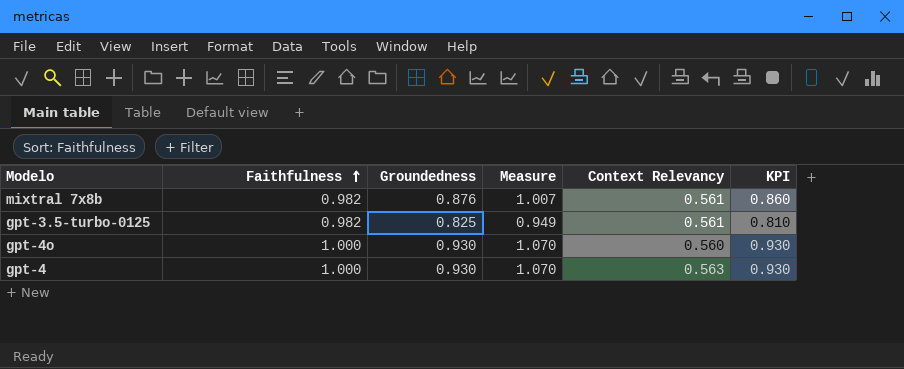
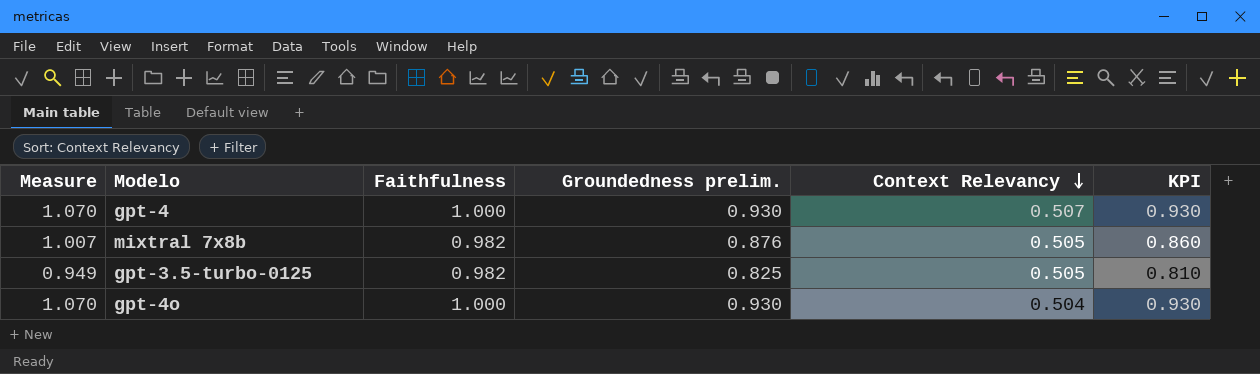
row order: Faithfulness ascending -> Context Relevancy descending
column Measure | position: 4 -> 1
column name: Groundedness -> Groundedness prelim.
gpt-4 | Context Relevancy: 0.563 -> 0.507
mixtral 7x8b | Context Relevancy: 0.561 -> 0.505
gpt-3.5-turbo-0125 | Context Relevancy: 0.561 -> 0.505
gpt-4o | Context Relevancy: 0.560 -> 0.504

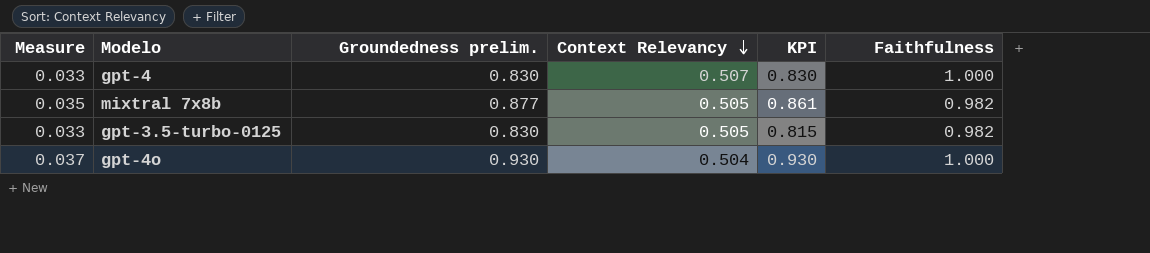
column Measure | formula: [Groundedness prelim.] * 1.15 -> [Groundedness prelim.] * 0.04
column Faithfulness | position: 3 -> 6
gpt-4 | Groundedness prelim.: 0.930 -> 0.830
gpt-4 | KPI: 0.930 -> 0.830
mixtral 7x8b | Groundedness prelim.: 0.876 -> 0.877
mixtral 7x8b | KPI: 0.860 -> 0.861
gpt-3.5-turbo-0125 | Groundedness prelim.: 0.825 -> 0.830
gpt-3.5-turbo-0125 | KPI: 0.810 -> 0.815

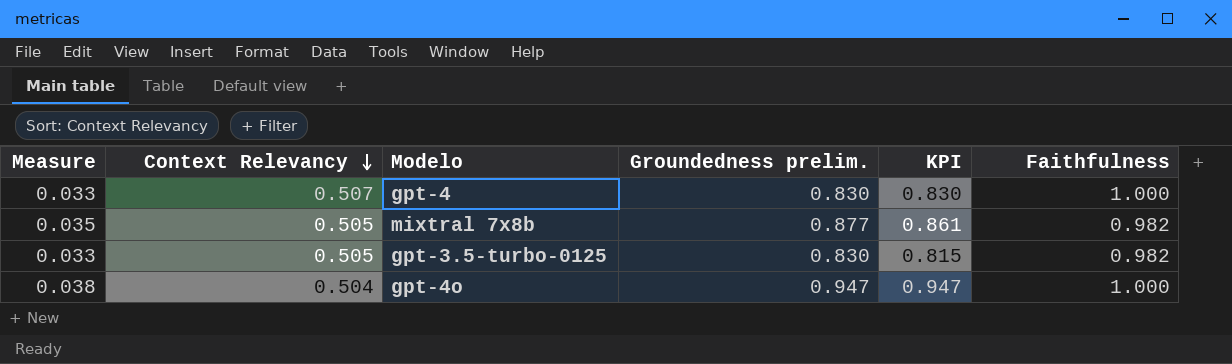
column Context Relevancy | position: 4 -> 2
gpt-4o | Measure: 0.037 -> 0.038
gpt-4o | Groundedness prelim.: 0.930 -> 0.947
gpt-4o | KPI: 0.930 -> 0.947

